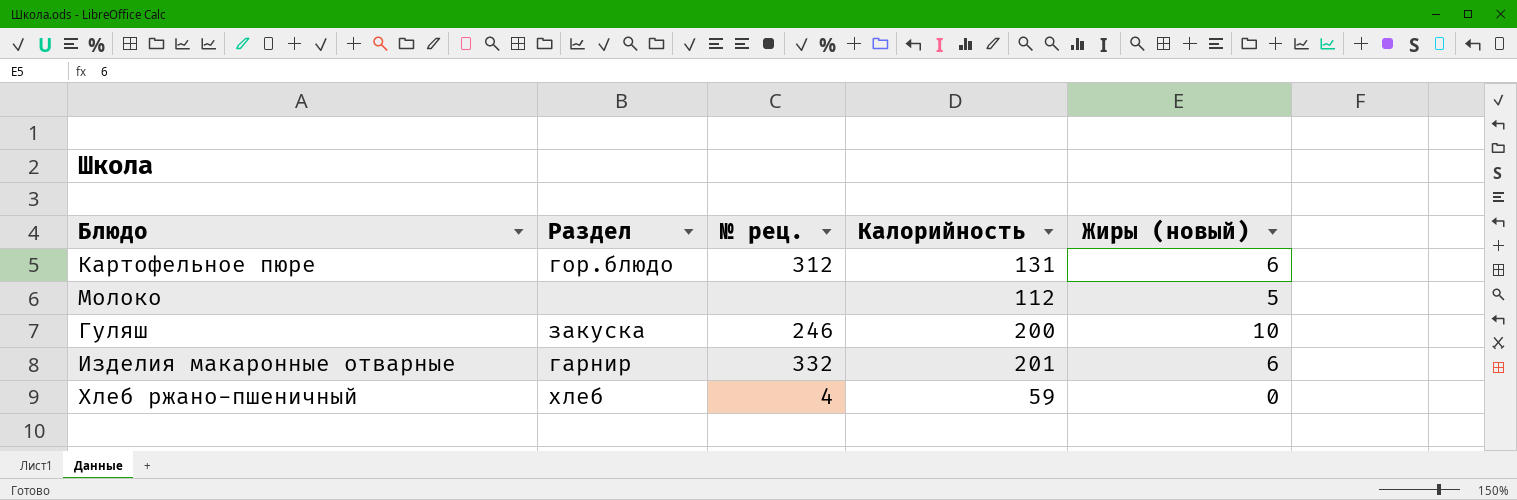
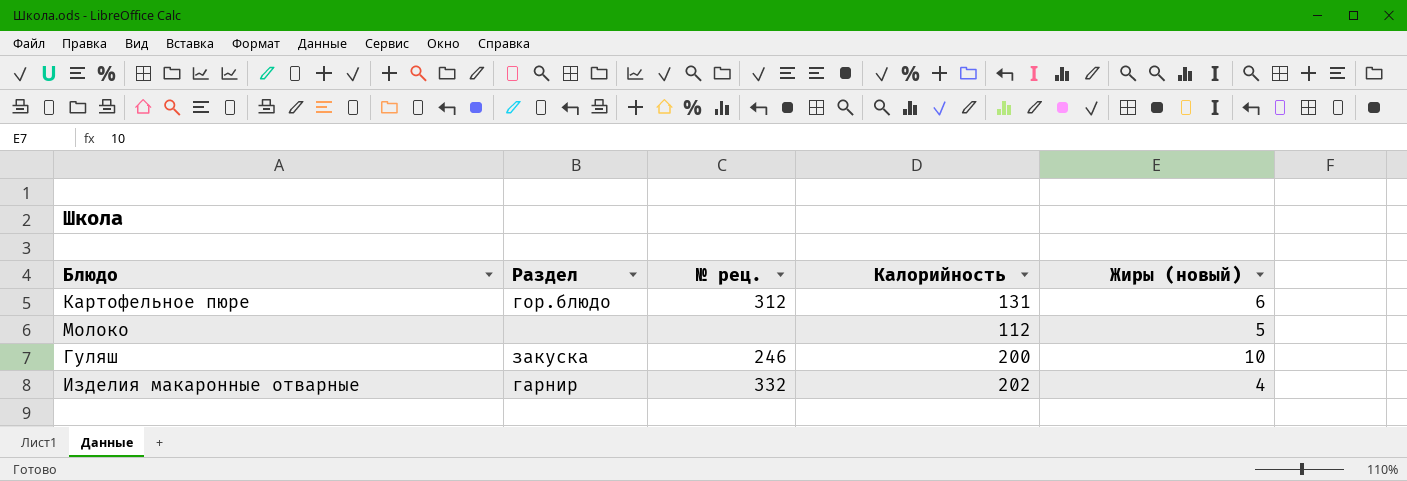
row Хлеб ржано-пшеничный: хлеб | 4 | 59 | 0 -> none
Изделия макаронные отварные | Калорийность: 201 -> 202
Изделия макаронные отварные | Жиры (новый): 6 -> 4

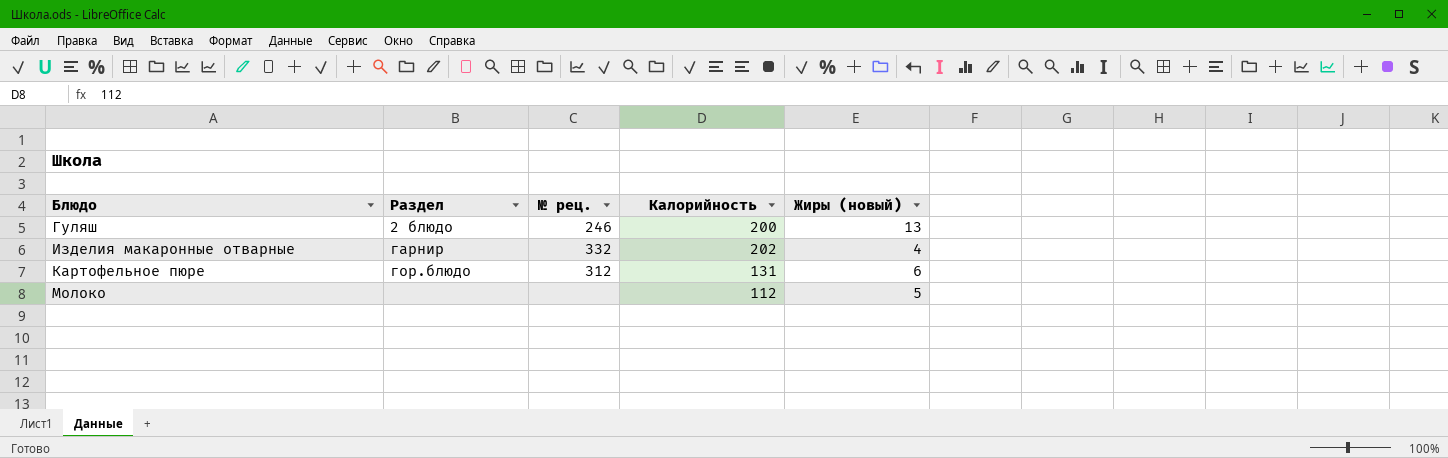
row order: none -> Блюдо ascending
Гуляш | Раздел: закуска -> 2 блюдо
Гуляш | Жиры (новый): 10 -> 13

